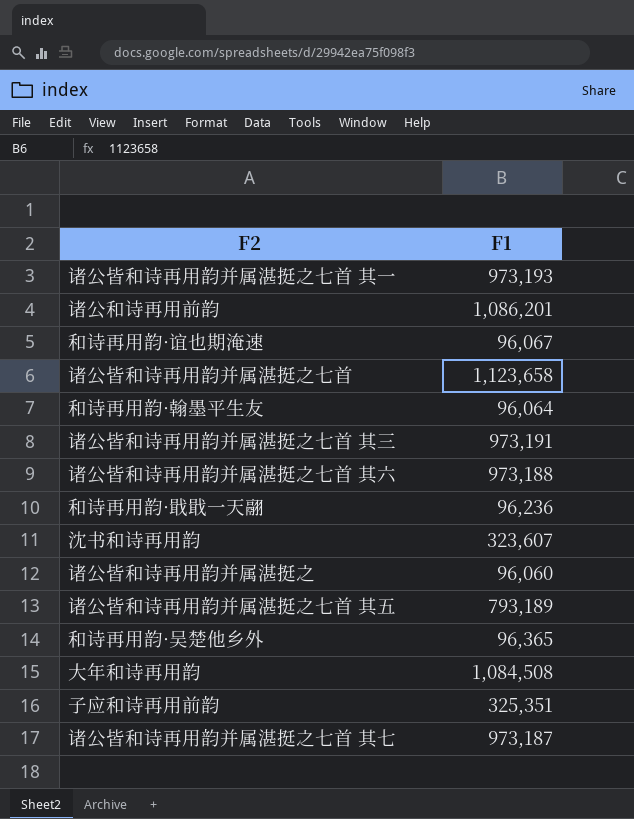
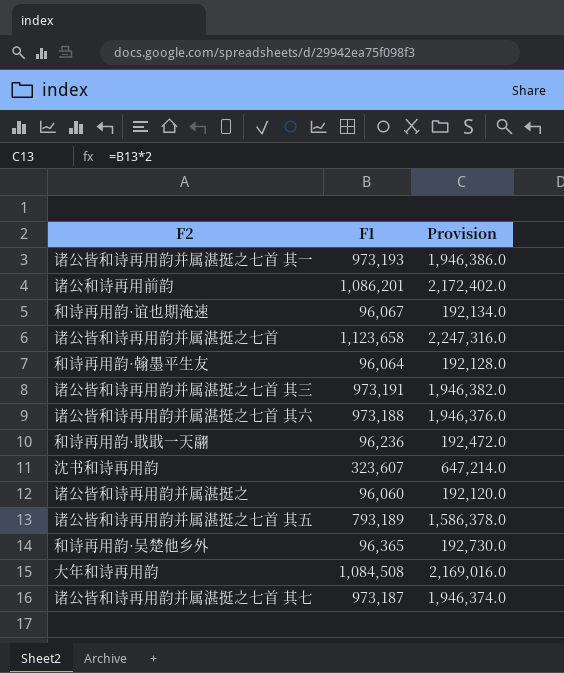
column Provision | formula: none -> [F1] * 2
row 子应和诗再用前韵: 325,351 -> none

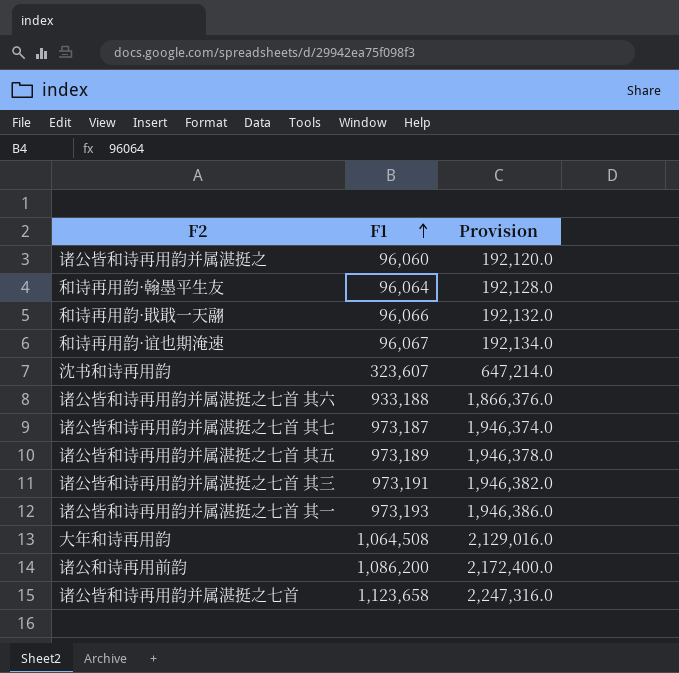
row order: none -> F1 ascending
row 和诗再用韵·吴楚他乡外: 96,365 | 192,730.0 -> none
和诗再用韵·戢戢一天翮 | F1: 96,236 -> 96,066
和诗再用韵·戢戢一天翮 | Provision: 192,472.0 -> 192,132.0
诸公皆和诗再用韵并属湛挺之七首 其六 | F1: 973,188 -> 933,188
诸公皆和诗再用韵并属湛挺之七首 其六 | Provision: 1,946,376.0 -> 1,866,376.0
诸公皆和诗再用韵并属湛挺之七首 其五 | F1: 793,189 -> 973,189
诸公皆和诗再用韵并属湛挺之七首 其五 | Provision: 1,586,378.0 -> 1,946,378.0
大年和诗再用韵 | F1: 1,084,508 -> 1,064,508
大年和诗再用韵 | Provision: 2,169,016.0 -> 2,129,016.0
诸公和诗再用前韵 | F1: 1,086,201 -> 1,086,200
诸公和诗再用前韵 | Provision: 2,172,402.0 -> 2,172,400.0

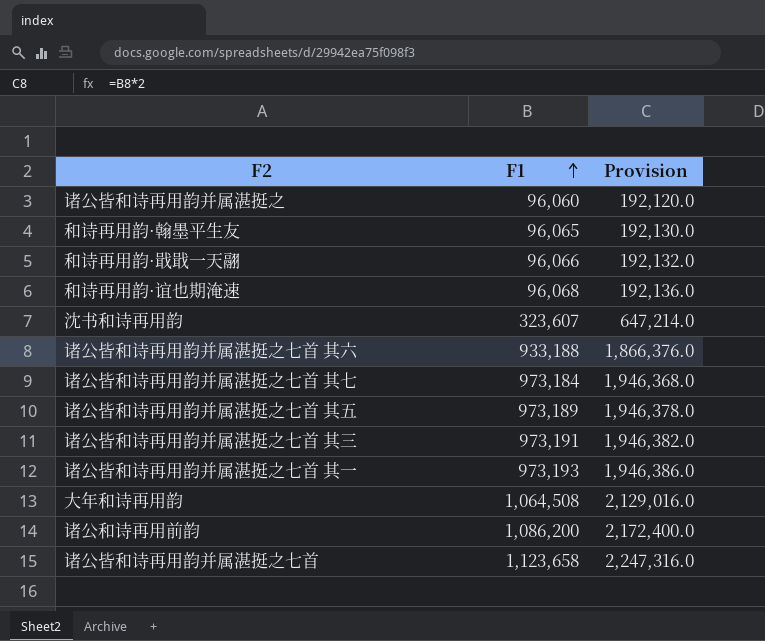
和诗再用韵·翰墨平生友 | F1: 96,064 -> 96,065
和诗再用韵·翰墨平生友 | Provision: 192,128.0 -> 192,130.0
和诗再用韵·谊也期淹速 | F1: 96,067 -> 96,068
和诗再用韵·谊也期淹速 | Provision: 192,134.0 -> 192,136.0
诸公皆和诗再用韵并属湛挺之七首 其七 | F1: 973,187 -> 973,184
诸公皆和诗再用韵并属湛挺之七首 其七 | Provision: 1,946,374.0 -> 1,946,368.0

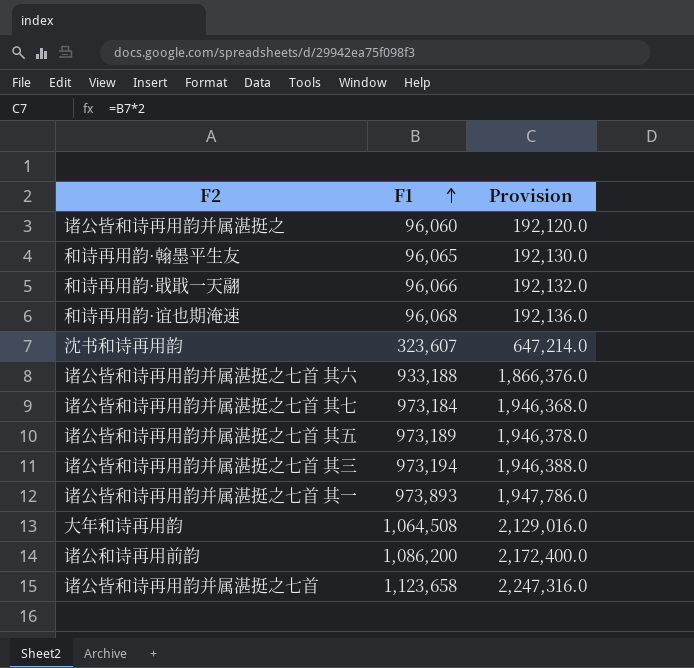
诸公皆和诗再用韵并属湛挺之七首 其三 | F1: 973,191 -> 973,194
诸公皆和诗再用韵并属湛挺之七首 其三 | Provision: 1,946,382.0 -> 1,946,388.0
诸公皆和诗再用韵并属湛挺之七首 其一 | F1: 973,193 -> 973,893
诸公皆和诗再用韵并属湛挺之七首 其一 | Provision: 1,946,386.0 -> 1,947,786.0

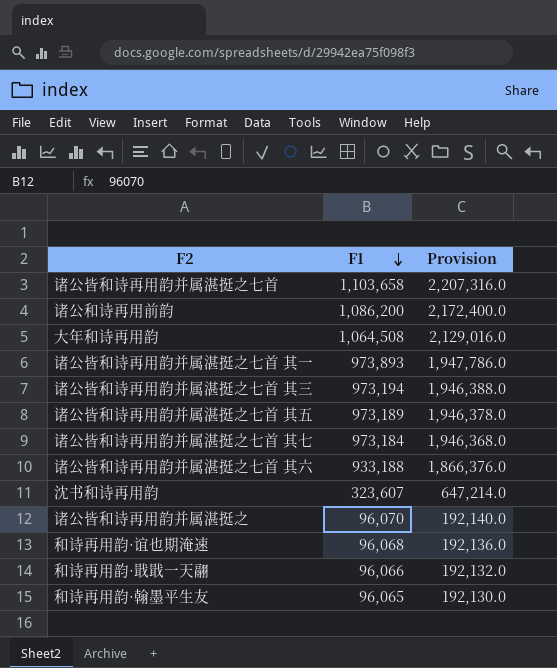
row order: F1 ascending -> F1 descending
诸公皆和诗再用韵并属湛挺之七首 | F1: 1,123,658 -> 1,103,658
诸公皆和诗再用韵并属湛挺之七首 | Provision: 2,247,316.0 -> 2,207,316.0
诸公皆和诗再用韵并属湛挺之 | F1: 96,060 -> 96,070
诸公皆和诗再用韵并属湛挺之 | Provision: 192,120.0 -> 192,140.0

